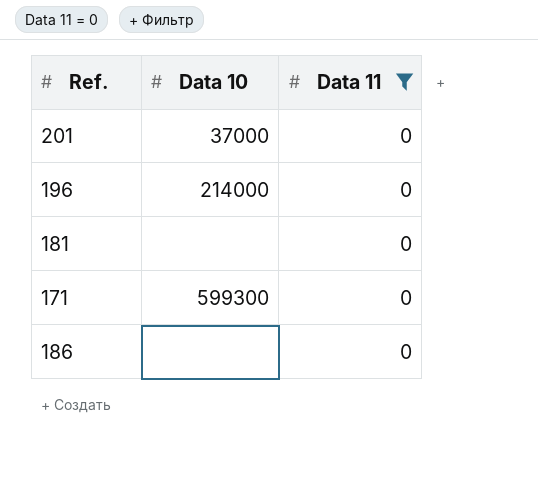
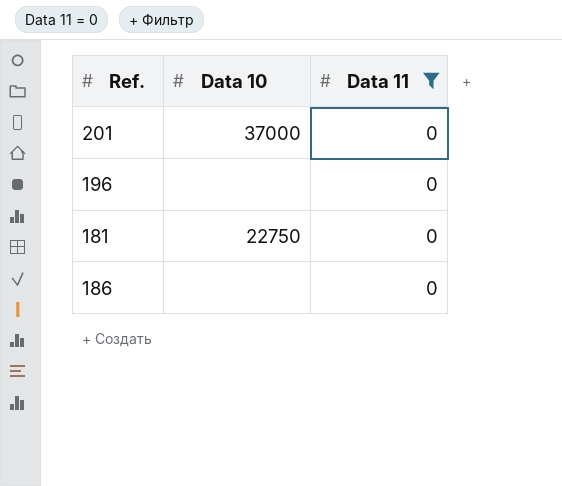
row 171: 599300 | 0 -> none
196 | Data 10: 214000 -> none
181 | Data 10: none -> 22750

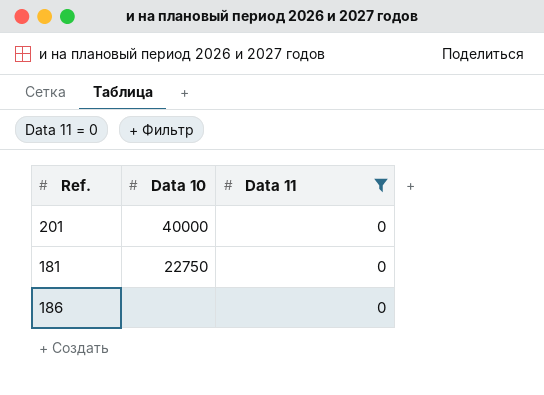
row 196: none | 0 -> none
201 | Data 10: 37000 -> 40000

